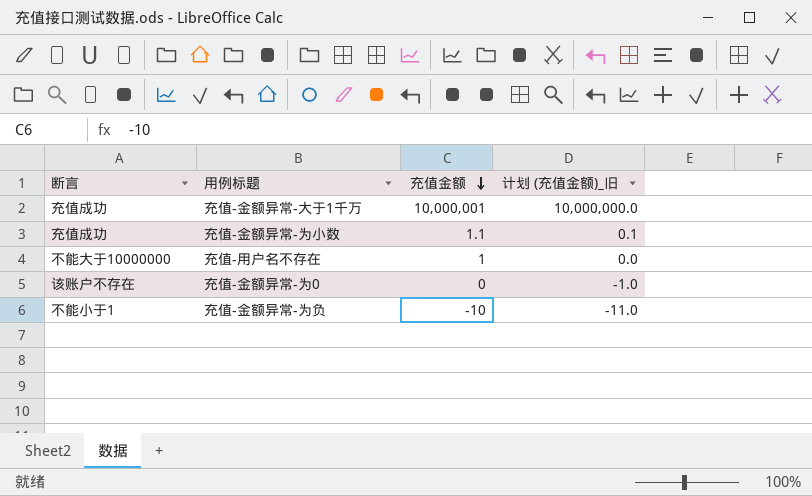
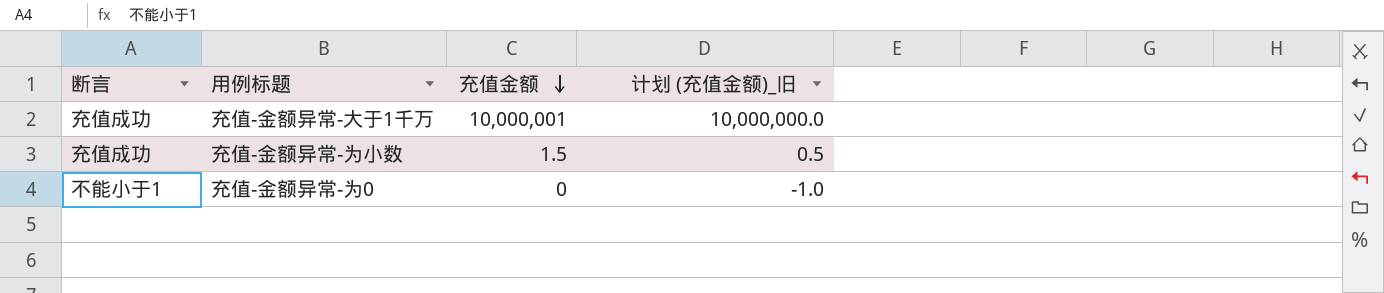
row 充值-用户名不存在: 不能大于10000000 | 1 | 0.0 -> none
row 充值-金额异常-为负: 不能小于1 | -10 | -11.0 -> none
充值-金额异常-为小数 | 充值金额: 1.1 -> 1.5
充值-金额异常-为小数 | 计划 (充值金额)_旧: 0.1 -> 0.5
充值-金额异常-为0 | 断言: 该账户不存在 -> 不能小于1

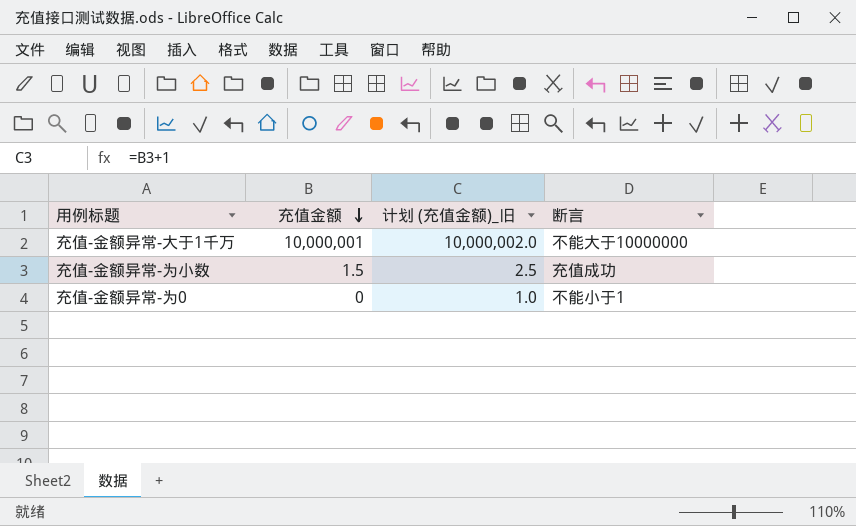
column 计划 (充值金额)_旧 | formula: [充值金额] - 1 -> [充值金额] + 1
column 断言 | position: 1 -> 4
充值-金额异常-大于1千万 | 断言: 充值成功 -> 不能大于10000000

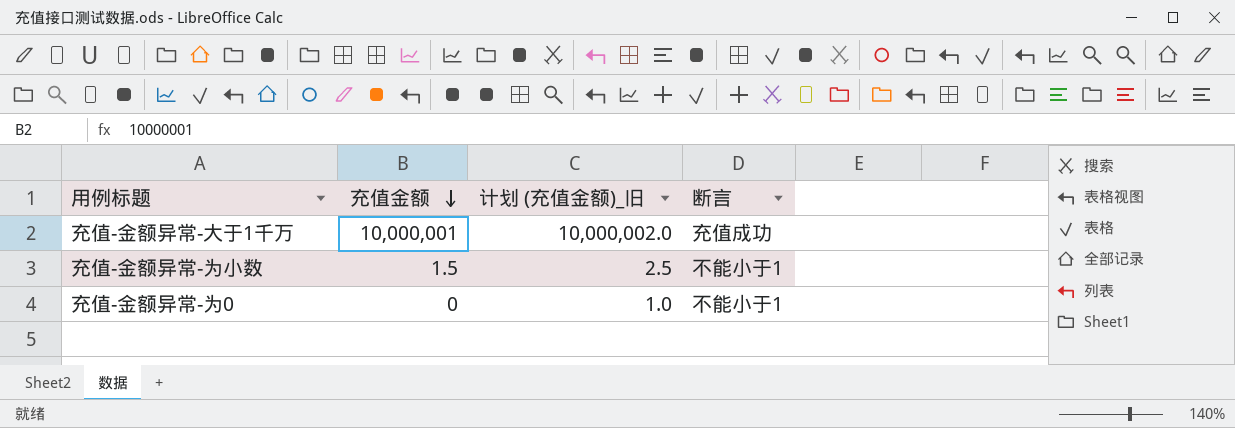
充值-金额异常-大于1千万 | 断言: 不能大于10000000 -> 充值成功
充值-金额异常-为小数 | 断言: 充值成功 -> 不能小于1

